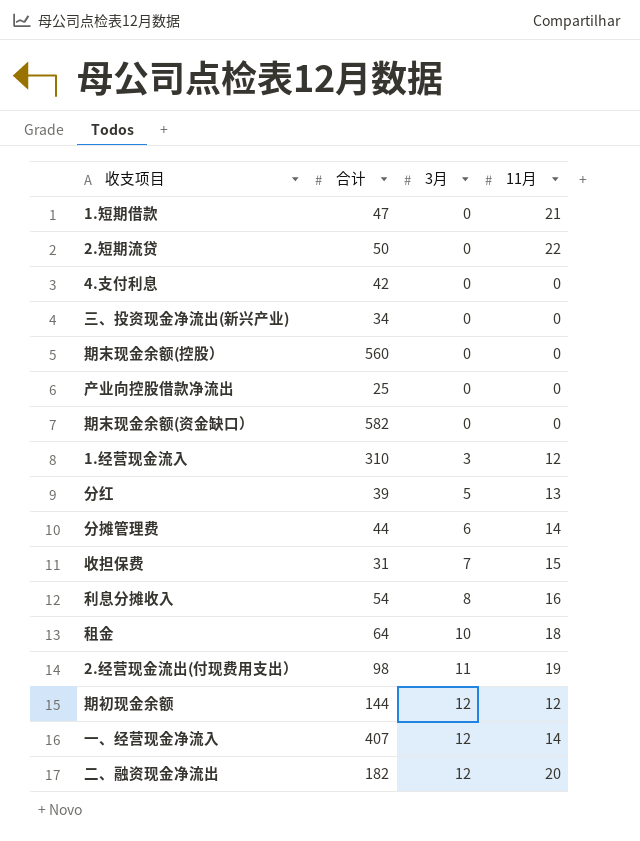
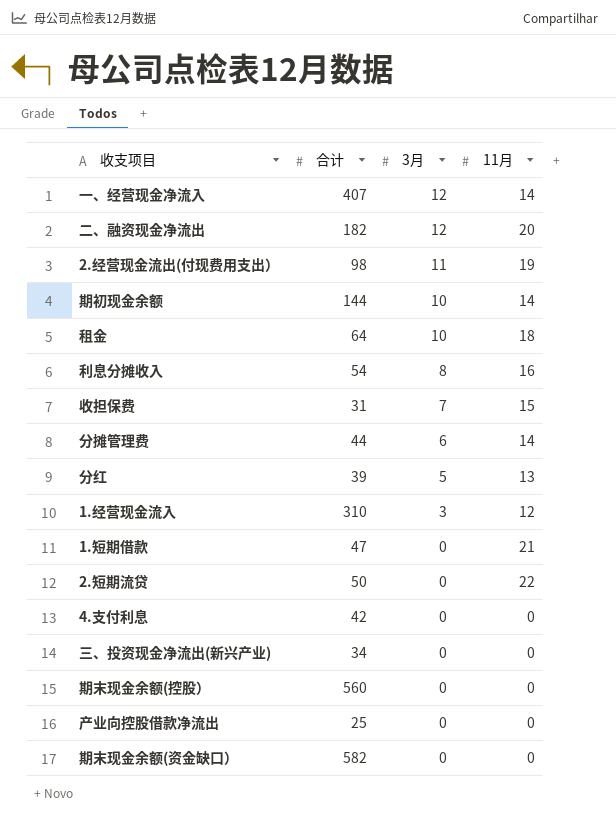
row order: 3月 ascending -> 3月 descending
期初现金余额 | 3月: 12 -> 10
期初现金余额 | 11月: 12 -> 14

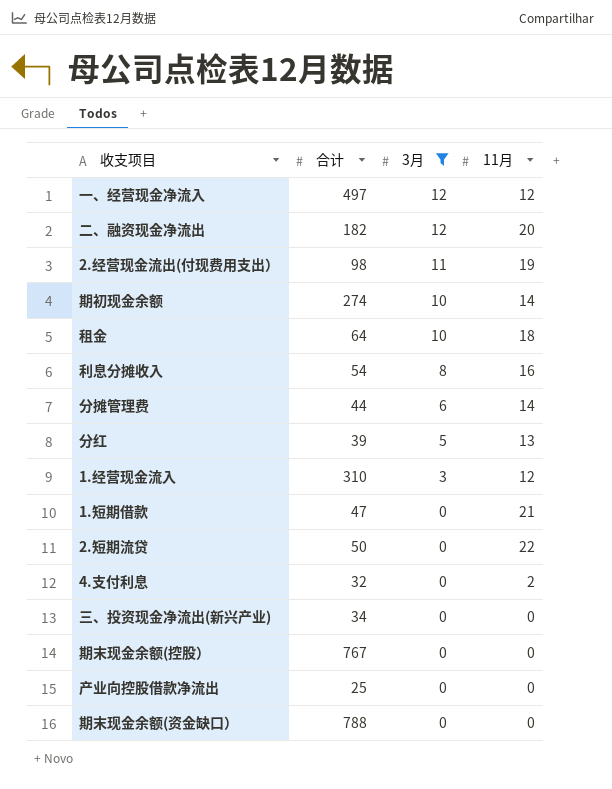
filter: none -> 3月 != 7
一、经营现金净流入 | 合计: 407 -> 497
一、经营现金净流入 | 11月: 14 -> 12
期初现金余额 | 合计: 144 -> 274
4.支付利息 | 合计: 42 -> 32
4.支付利息 | 11月: 0 -> 2
期末现金余额(控股） | 合计: 560 -> 767
期末现金余额(资金缺口） | 合计: 582 -> 788

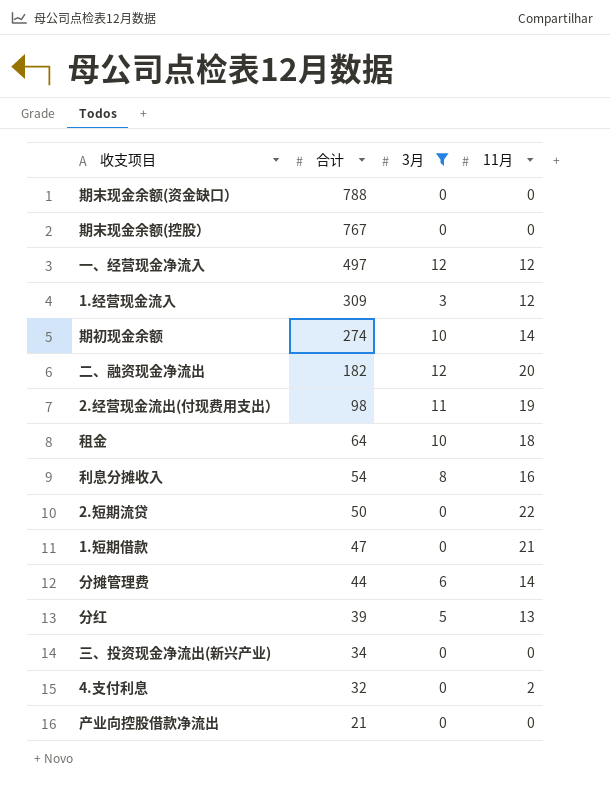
row order: 3月 descending -> 合计 descending
1.经营现金流入 | 合计: 310 -> 309
产业向控股借款净流出 | 合计: 25 -> 21

